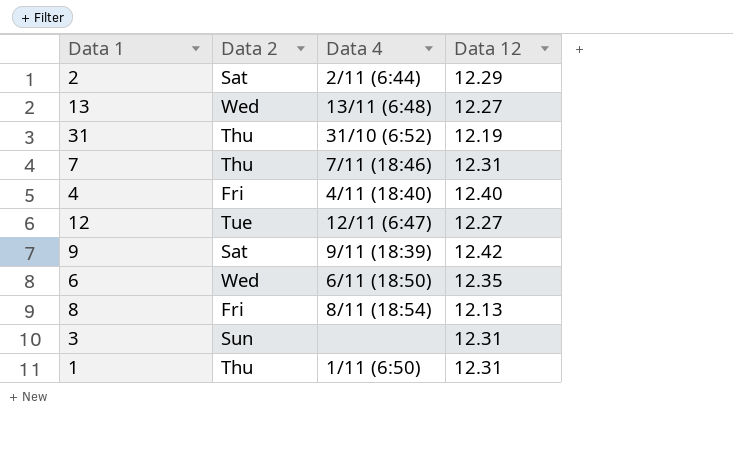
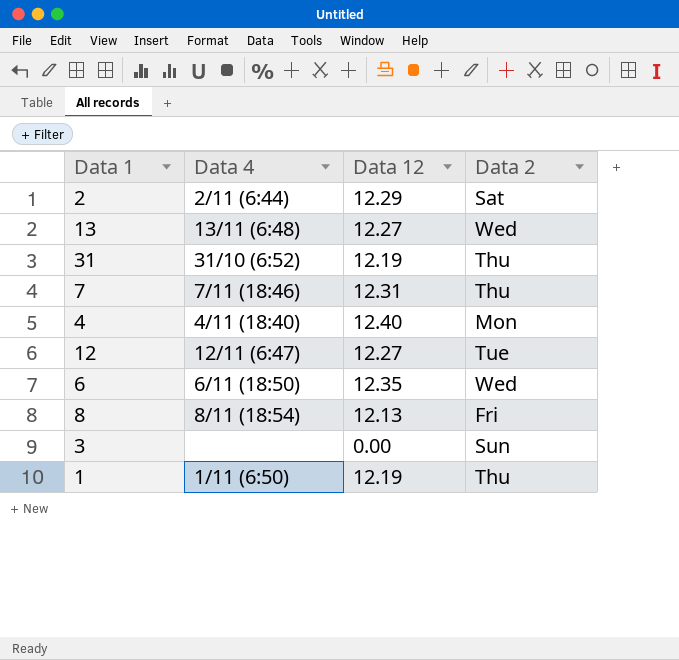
column Data 2 | position: 2 -> 4
row 9: Sat | 9/11 (18:39) | 12.42 -> none
4 | Data 2: Fri -> Mon
3 | Data 12: 12.31 -> 0.00
1 | Data 12: 12.31 -> 12.19

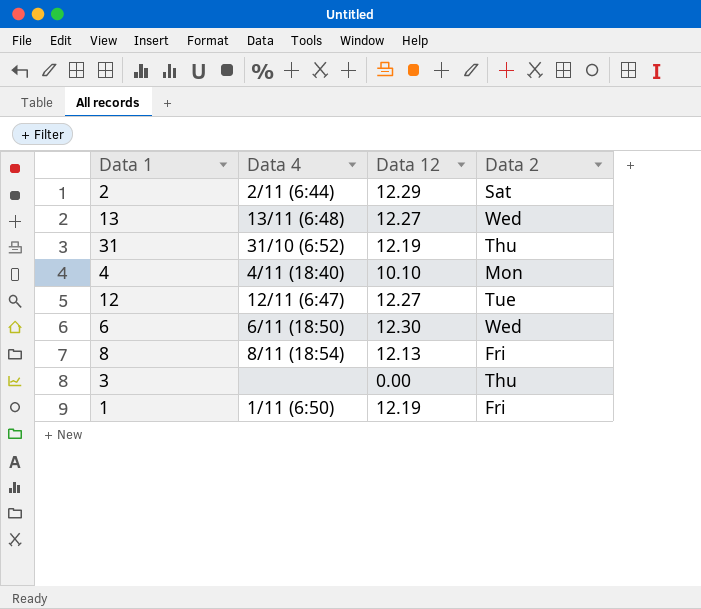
row 7: 7/11 (18:46) | 12.31 | Thu -> none
4 | Data 12: 12.40 -> 10.10
6 | Data 12: 12.35 -> 12.30
3 | Data 2: Sun -> Thu
1 | Data 2: Thu -> Fri

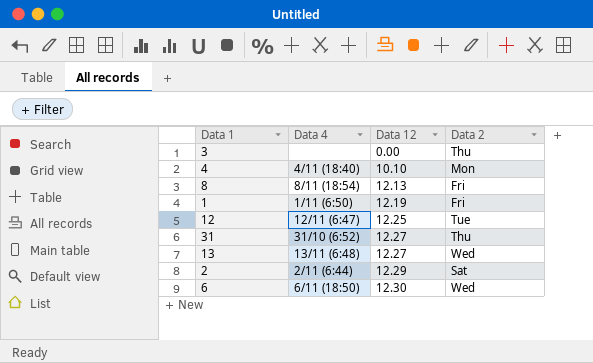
row order: none -> Data 12 ascending
12 | Data 12: 12.27 -> 12.25
31 | Data 12: 12.19 -> 12.27

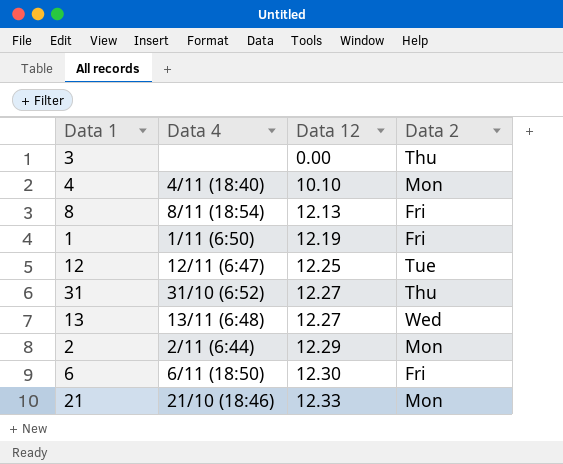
2 | Data 2: Sat -> Mon
6 | Data 2: Wed -> Fri
row 21: none -> 21/10 (18:46) | 12.33 | Mon

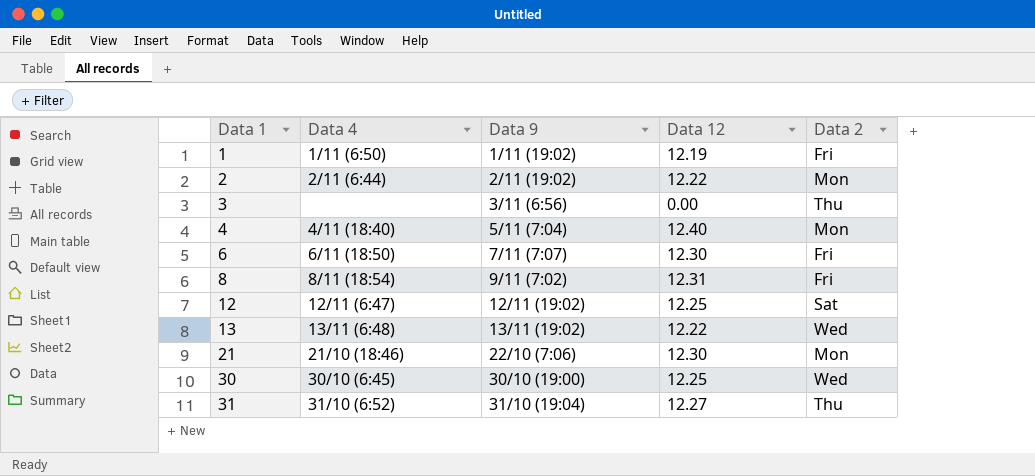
row order: Data 12 ascending -> Data 1 ascending
column Data 9 | position: none -> 3
2 | Data 12: 12.29 -> 12.22
4 | Data 12: 10.10 -> 12.40
8 | Data 12: 12.13 -> 12.31
12 | Data 2: Tue -> Sat
13 | Data 12: 12.27 -> 12.22
21 | Data 12: 12.33 -> 12.30
row 30: none -> 30/10 (6:45) | 30/10 (19:00) | 12.25 | Wed

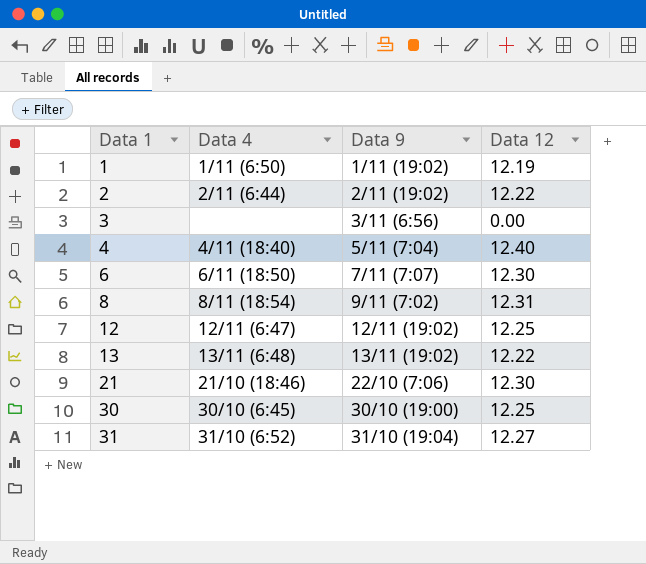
column Data 2 | position: 5 -> none

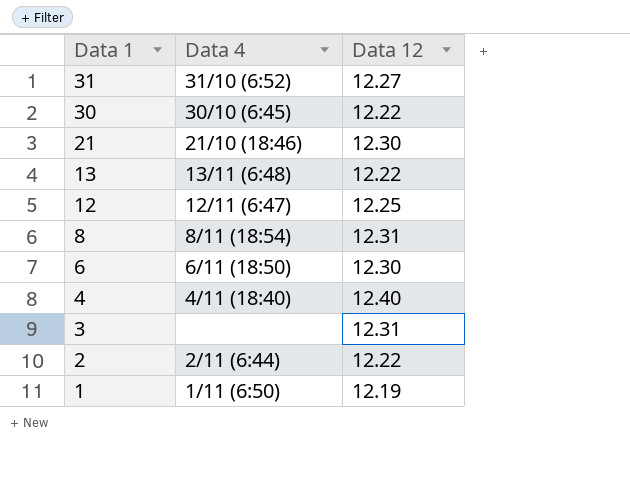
row order: Data 1 ascending -> Data 1 descending
column Data 9 | position: 3 -> none
30 | Data 12: 12.25 -> 12.22
3 | Data 12: 0.00 -> 12.31

